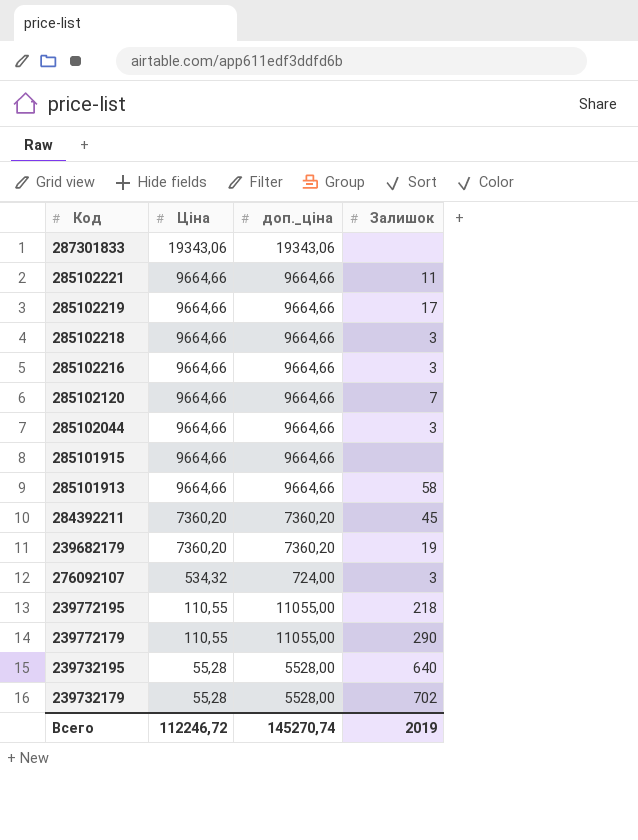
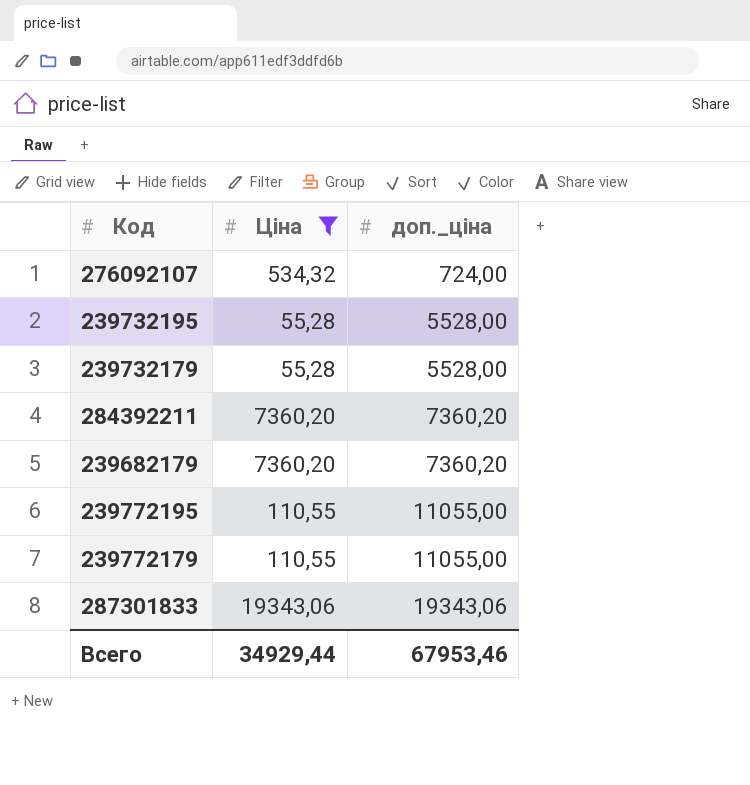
filter: none -> Ціна != 9664,66
row order: Ціна descending -> доп._ціна ascending
column Залишок | position: 4 -> none
Всего | Ціна: 112246,72 -> 34929,44
Всего | доп._ціна: 145270,74 -> 67953,46

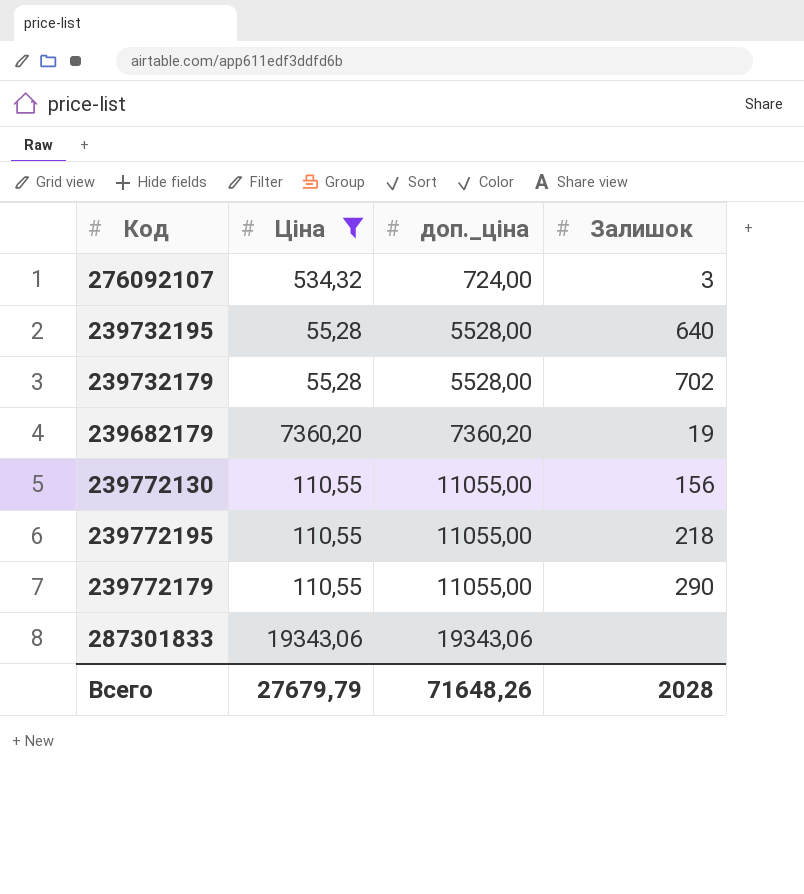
column Залишок | position: none -> 4
row 284392211: 7360,20 | 7360,20 -> none
row 239772130: none -> 110,55 | 11055,00 | 156
Всего | Ціна: 34929,44 -> 27679,79
Всего | доп._ціна: 67953,46 -> 71648,26

